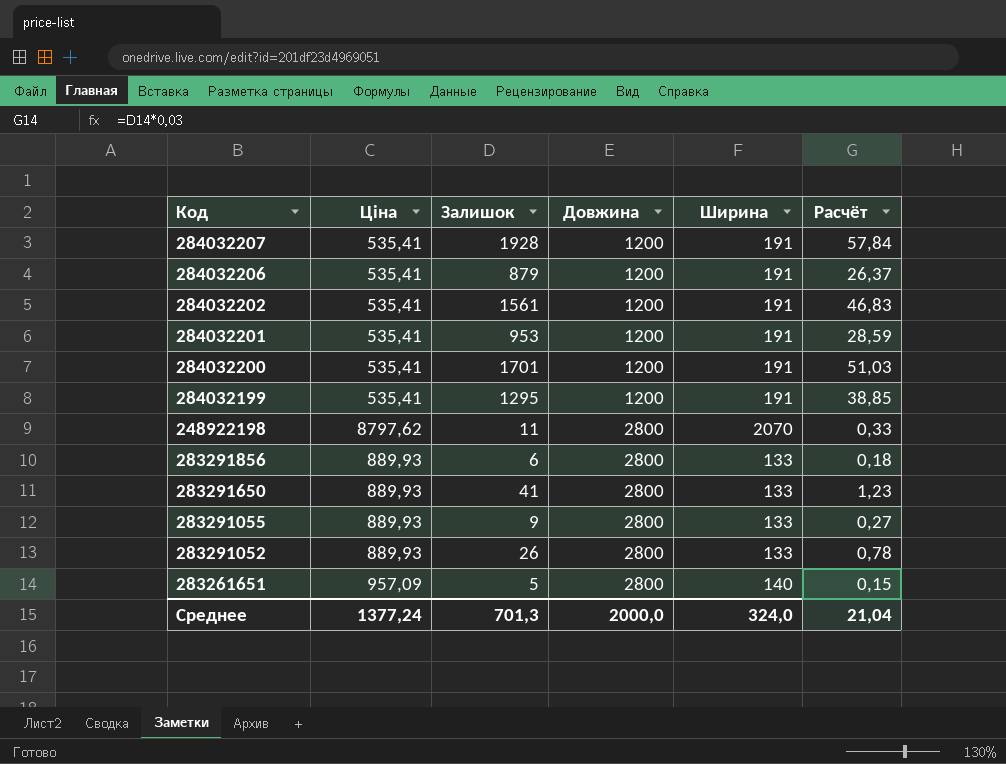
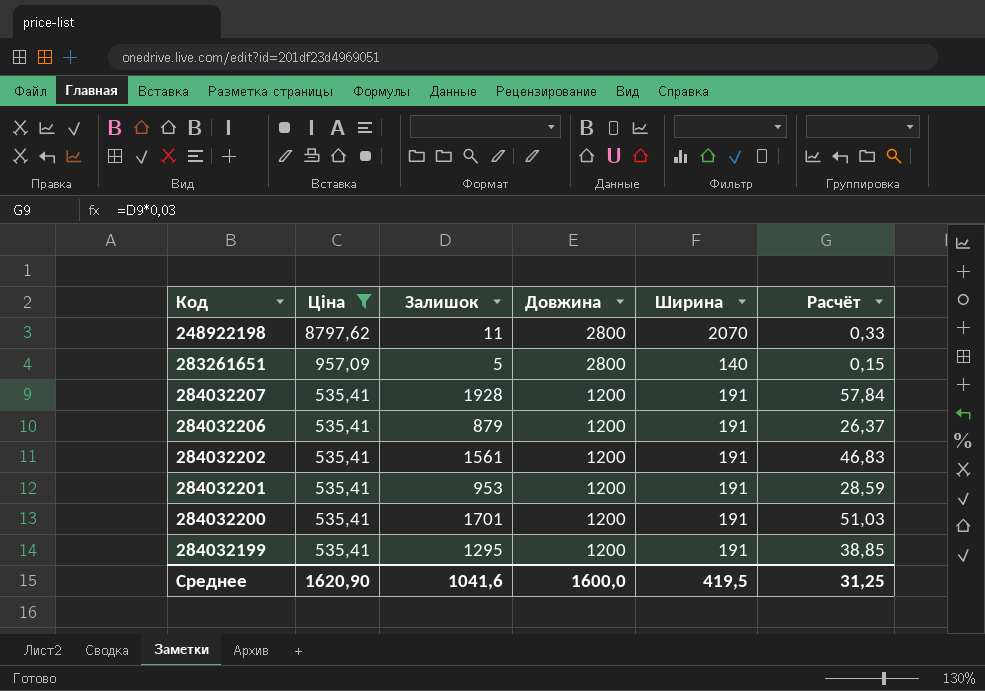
filter: none -> Ціна != 889,93
row order: Довжина ascending -> Ціна descending
Среднее | Ціна: 1377,24 -> 1620,90
Среднее | Залишок: 701,3 -> 1041,6
Среднее | Довжина: 2000,0 -> 1600,0
Среднее | Ширина: 324,0 -> 419,5
Среднее | Расчёт: 21,04 -> 31,25

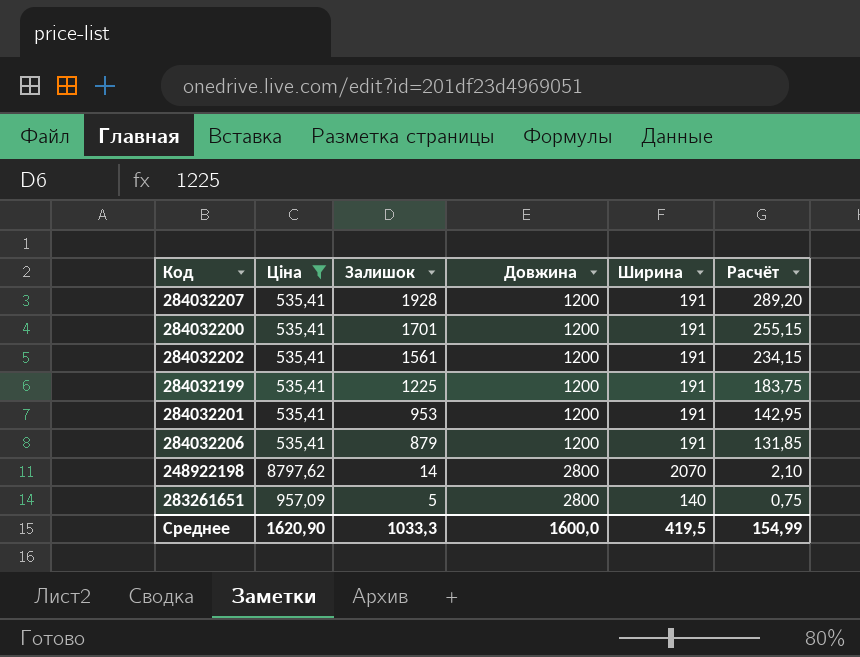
row order: Ціна descending -> Залишок descending
column Расчёт | formula: [Залишок] * 0,03 -> [Залишок] * 0,15
284032199 | Залишок: 1295 -> 1225
248922198 | Залишок: 11 -> 14
Среднее | Залишок: 1041,6 -> 1033,3
Среднее | Расчёт: 31,25 -> 154,99

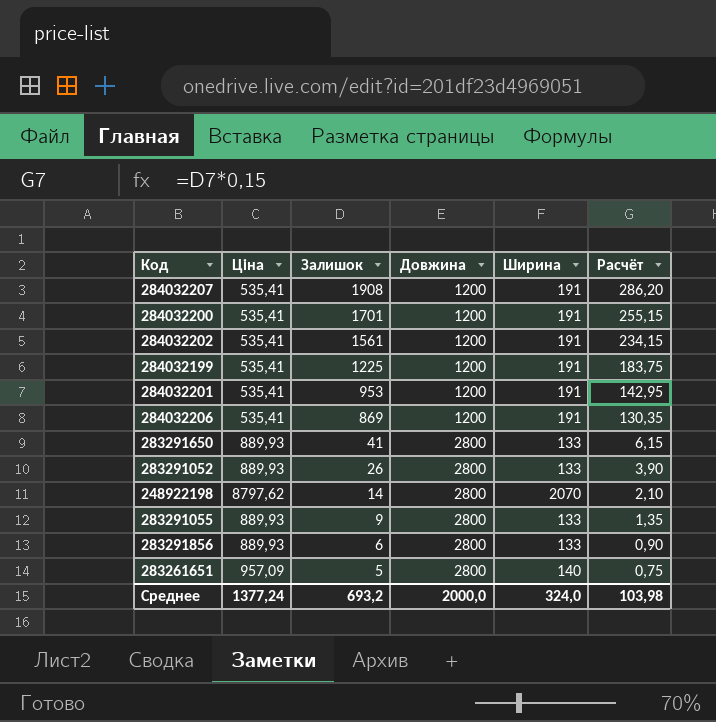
filter: Ціна != 889,93 -> none
284032207 | Залишок: 1928 -> 1908
284032207 | Расчёт: 289,20 -> 286,20
284032206 | Залишок: 879 -> 869
284032206 | Расчёт: 131,85 -> 130,35
Среднее | Ціна: 1620,90 -> 1377,24
Среднее | Залишок: 1033,3 -> 693,2
Среднее | Довжина: 1600,0 -> 2000,0
Среднее | Ширина: 419,5 -> 324,0
Среднее | Расчёт: 154,99 -> 103,98

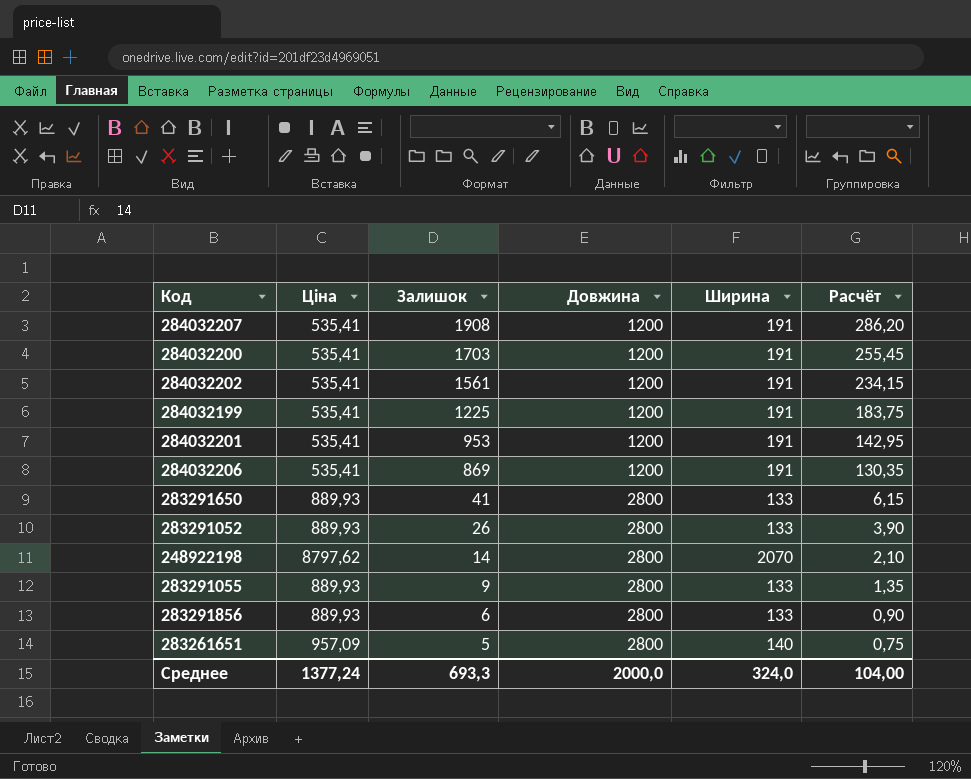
284032200 | Залишок: 1701 -> 1703
284032200 | Расчёт: 255,15 -> 255,45
Среднее | Залишок: 693,2 -> 693,3
Среднее | Расчёт: 103,98 -> 104,00

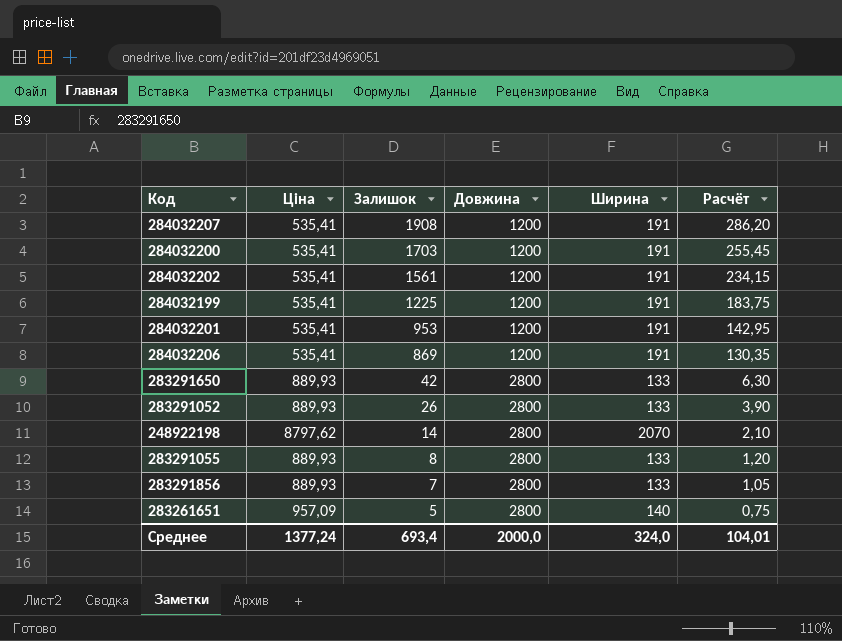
283291650 | Залишок: 41 -> 42
283291650 | Расчёт: 6,15 -> 6,30
283291055 | Залишок: 9 -> 8
283291055 | Расчёт: 1,35 -> 1,20
283291856 | Залишок: 6 -> 7
283291856 | Расчёт: 0,90 -> 1,05
Среднее | Залишок: 693,3 -> 693,4
Среднее | Расчёт: 104,00 -> 104,01

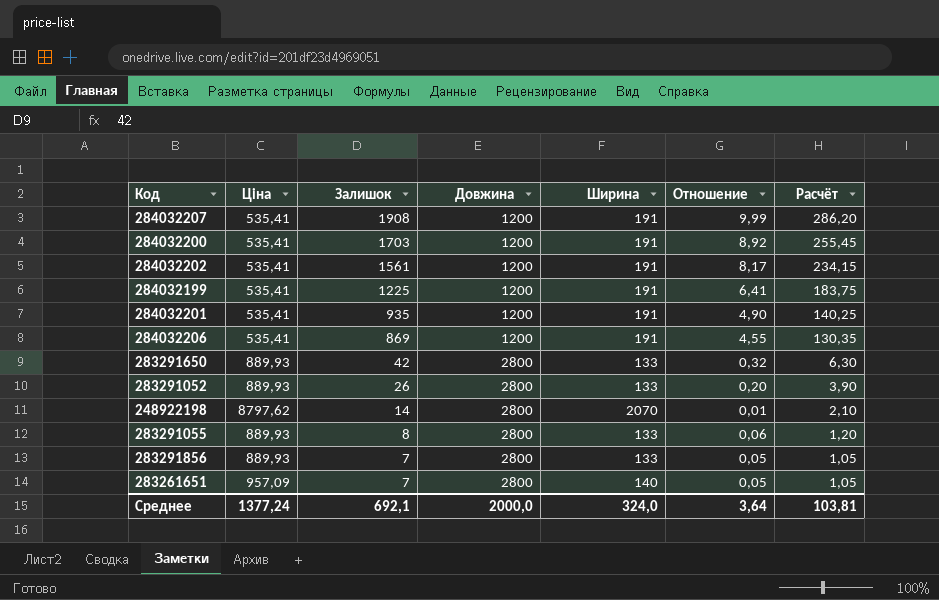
column Отношение | formula: none -> [Залишок] / [Ширина]
284032201 | Залишок: 953 -> 935
284032201 | Расчёт: 142,95 -> 140,25
283261651 | Залишок: 5 -> 7
283261651 | Расчёт: 0,75 -> 1,05
Среднее | Залишок: 693,4 -> 692,1
Среднее | Расчёт: 104,01 -> 103,81

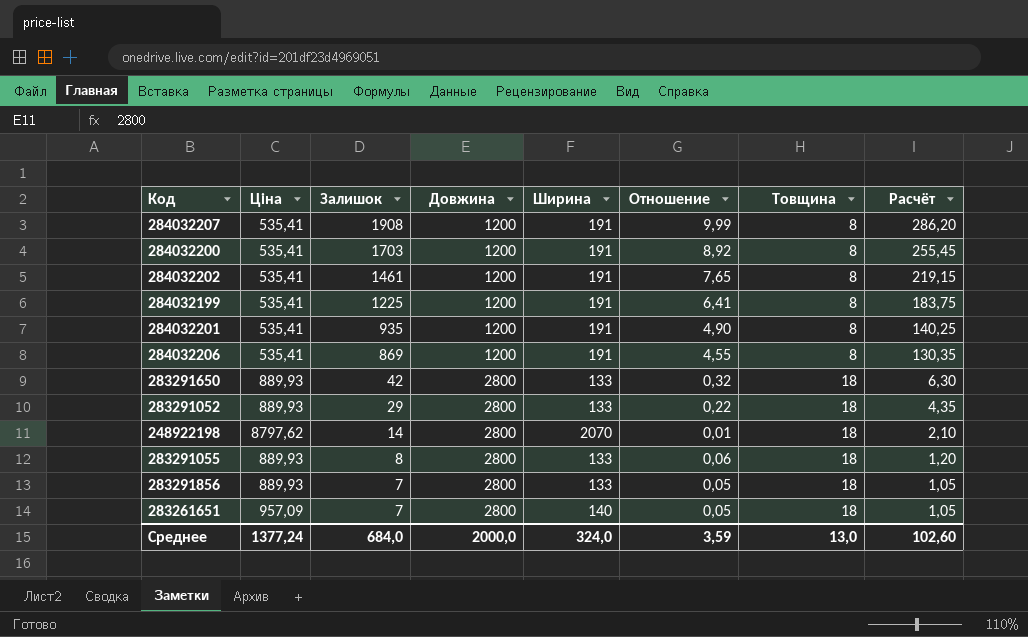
column Товщина | position: none -> 7
284032202 | Залишок: 1561 -> 1461
284032202 | Отношение: 8,17 -> 7,65
284032202 | Расчёт: 234,15 -> 219,15
283291052 | Залишок: 26 -> 29
283291052 | Отношение: 0,20 -> 0,22
283291052 | Расчёт: 3,90 -> 4,35
Среднее | Залишок: 692,1 -> 684,0
Среднее | Отношение: 3,64 -> 3,59
Среднее | Расчёт: 103,81 -> 102,60

